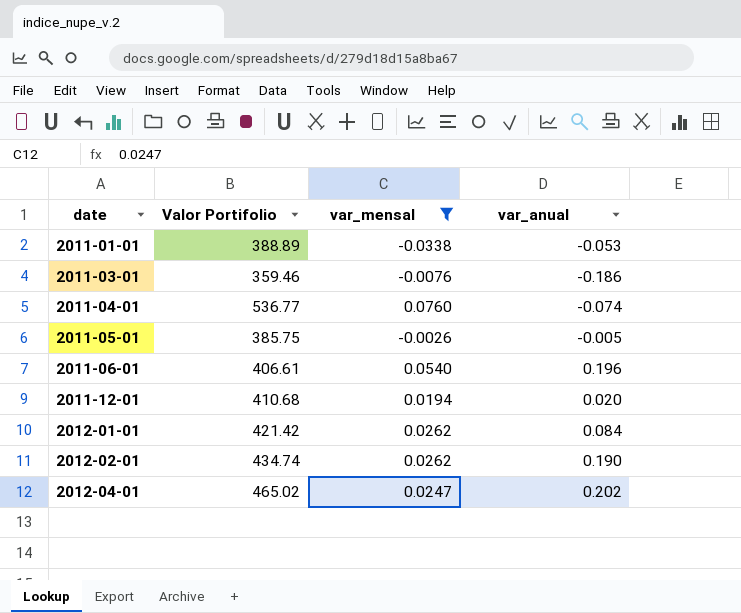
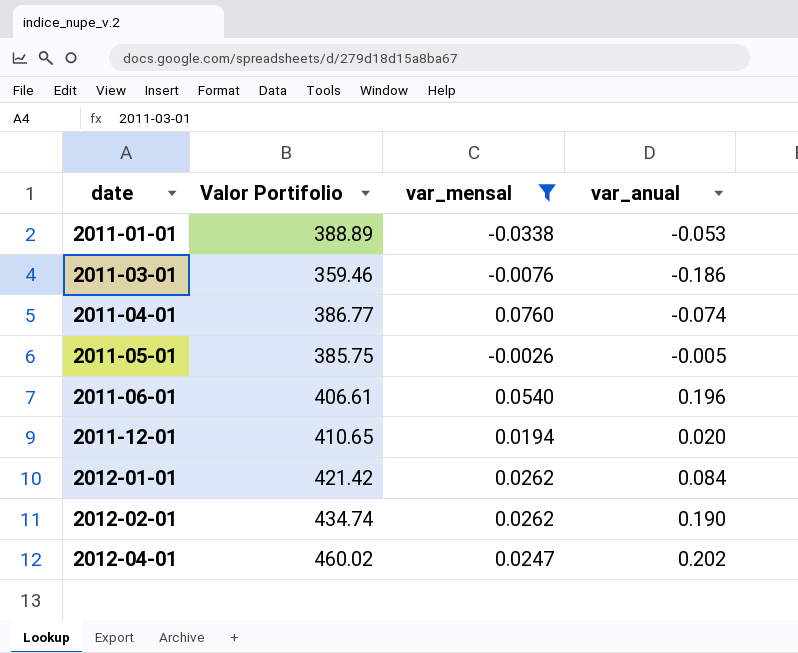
2011-04-01 | Valor Portifolio: 536.77 -> 386.77
2011-12-01 | Valor Portifolio: 410.68 -> 410.65
2012-04-01 | Valor Portifolio: 465.02 -> 460.02

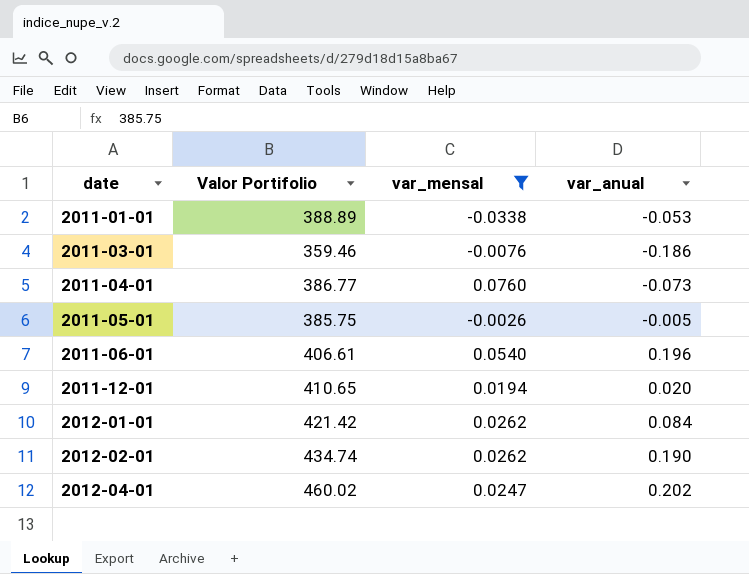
2011-04-01 | var_anual: -0.074 -> -0.073

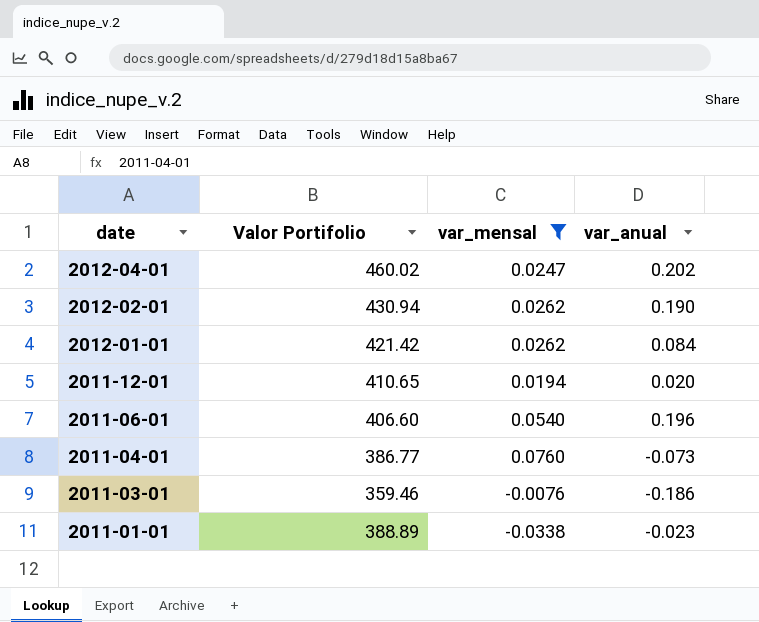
row order: date ascending -> date descending
row 2011-05-01: 385.75 | -0.0026 | -0.005 -> none
2012-02-01 | Valor Portifolio: 434.74 -> 430.94
2011-06-01 | Valor Portifolio: 406.61 -> 406.60
2011-01-01 | var_anual: -0.053 -> -0.023

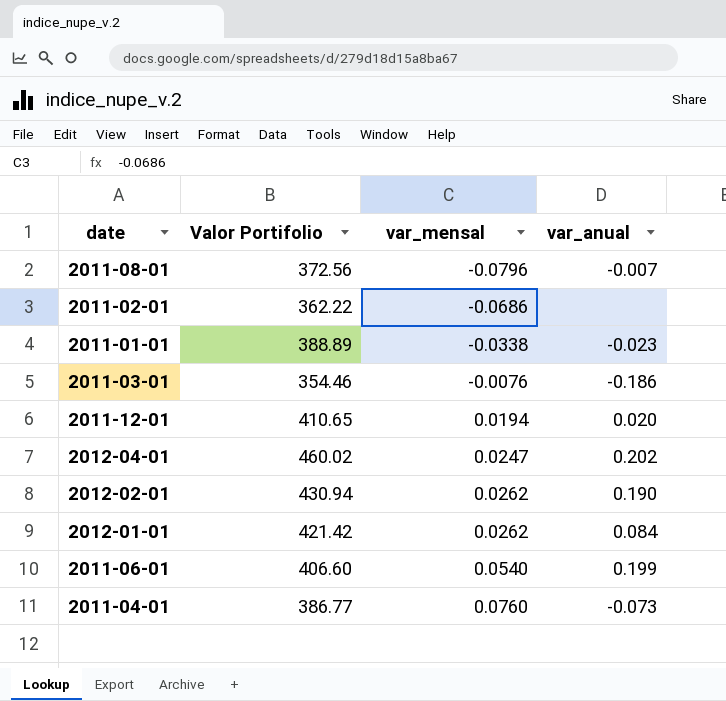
filter: var_mensal >= -0.0338 -> none
row order: date descending -> var_mensal ascending
2011-03-01 | Valor Portifolio: 359.46 -> 354.46
2011-06-01 | var_anual: 0.196 -> 0.199

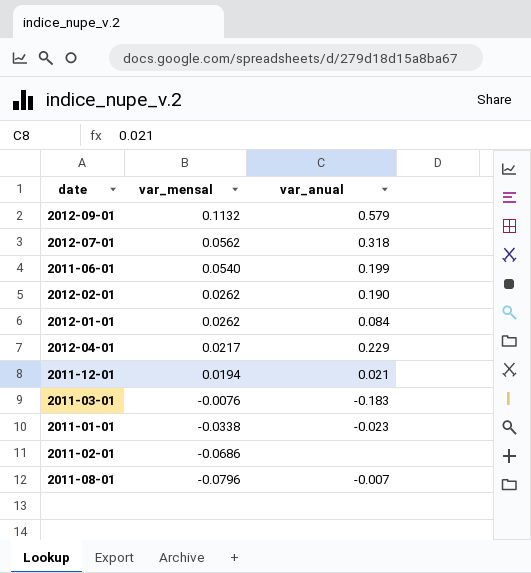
row order: var_mensal ascending -> var_mensal descending
column Valor Portifolio | position: 2 -> none
row 2011-04-01: 386.77 | 0.0760 | -0.073 -> none
row 2012-09-01: none -> 0.1132 | 0.579
row 2012-07-01: none -> 0.0562 | 0.318
2012-04-01 | var_mensal: 0.0247 -> 0.0217
2012-04-01 | var_anual: 0.202 -> 0.229
2011-12-01 | var_anual: 0.020 -> 0.021
2011-03-01 | var_anual: -0.186 -> -0.183

